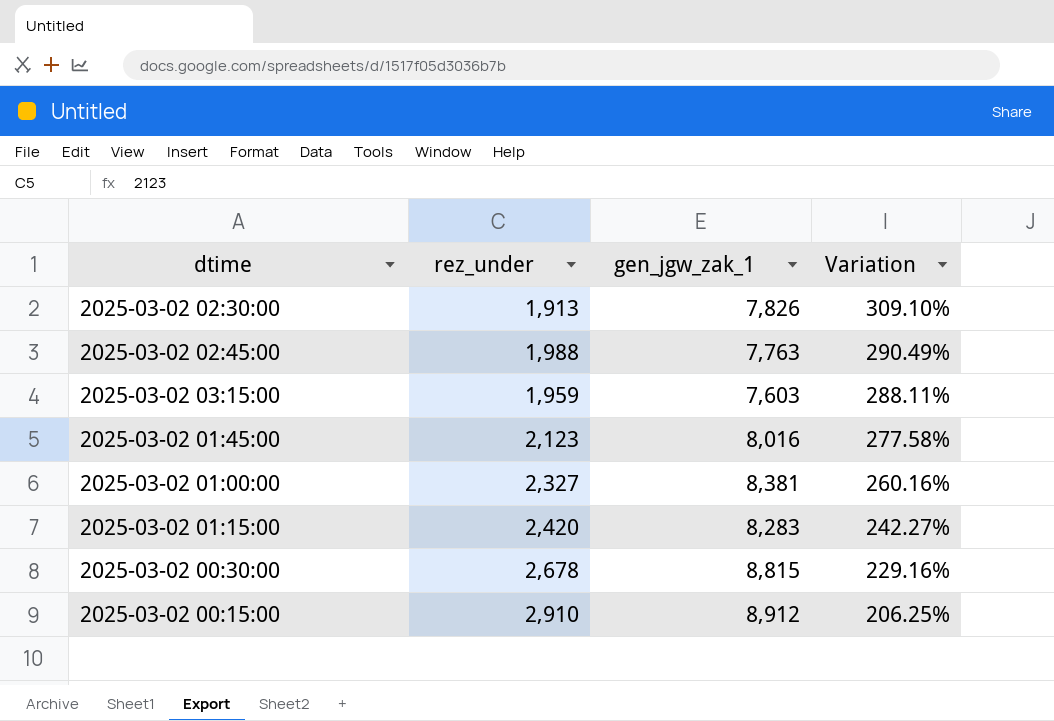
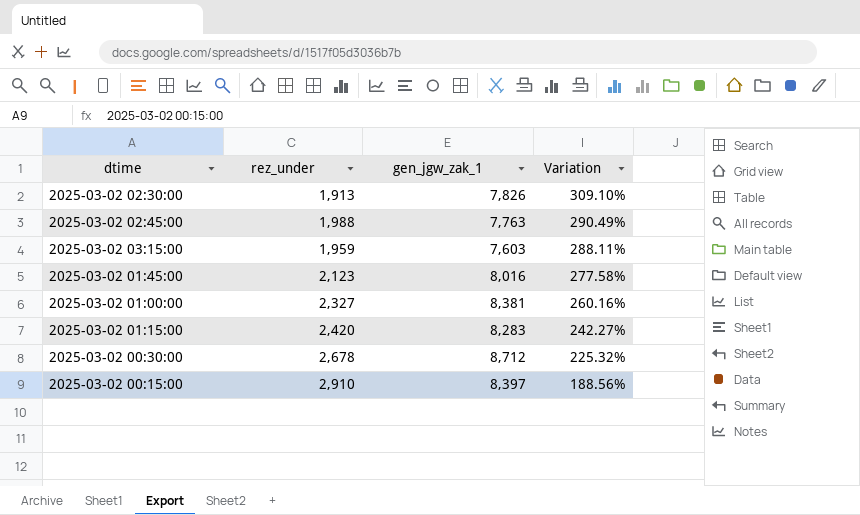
2025-03-02 00:30:00 | gen_jgw_zak_1: 8,815 -> 8,712
2025-03-02 00:30:00 | Variation: 229.16% -> 225.32%
2025-03-02 00:15:00 | gen_jgw_zak_1: 8,912 -> 8,397
2025-03-02 00:15:00 | Variation: 206.25% -> 188.56%

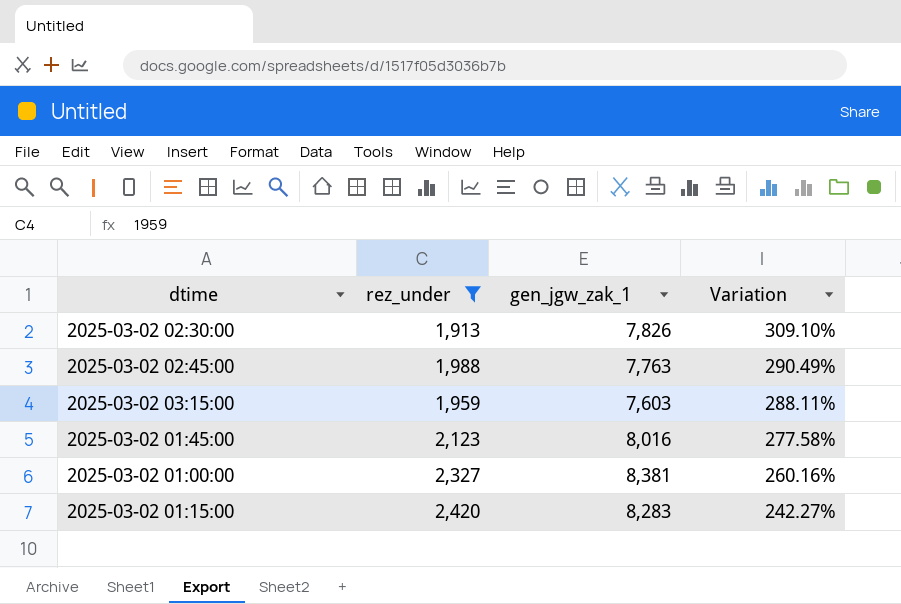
filter: none -> rez_under <= 2,420

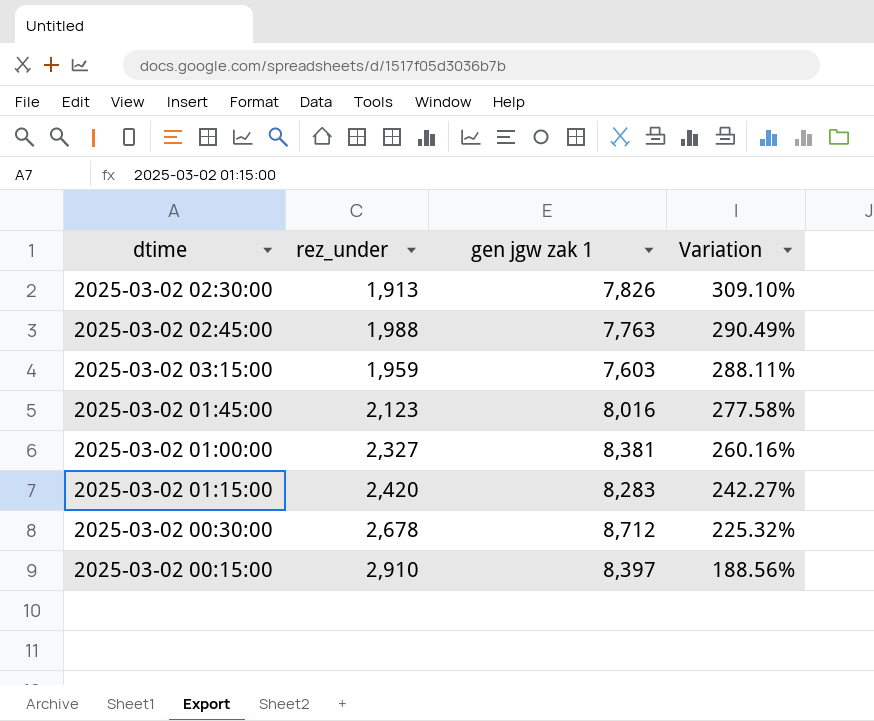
filter: rez_under <= 2,420 -> none
column name: gen_jgw_zak_1 -> gen jgw zak 1

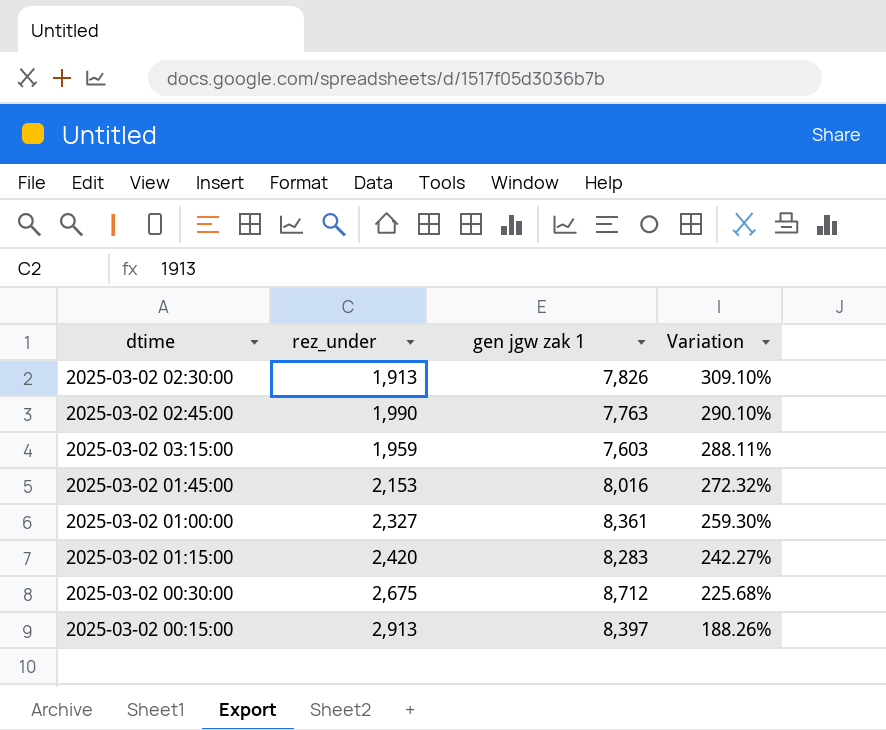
2025-03-02 02:45:00 | rez_under: 1,988 -> 1,990
2025-03-02 02:45:00 | Variation: 290.49% -> 290.10%
2025-03-02 01:45:00 | rez_under: 2,123 -> 2,153
2025-03-02 01:45:00 | Variation: 277.58% -> 272.32%
2025-03-02 01:00:00 | gen jgw zak 1: 8,381 -> 8,361
2025-03-02 01:00:00 | Variation: 260.16% -> 259.30%
2025-03-02 00:30:00 | rez_under: 2,678 -> 2,675
2025-03-02 00:30:00 | Variation: 225.32% -> 225.68%
2025-03-02 00:15:00 | rez_under: 2,910 -> 2,913
2025-03-02 00:15:00 | Variation: 188.56% -> 188.26%

